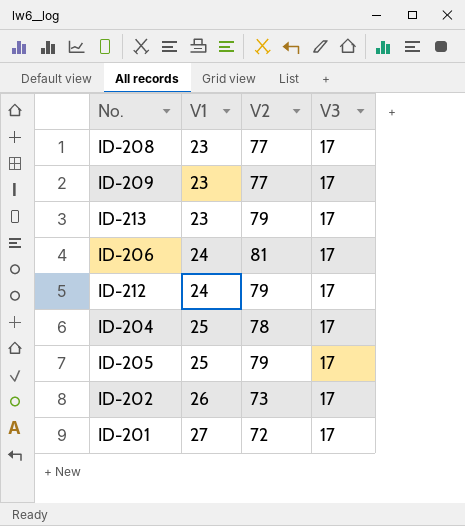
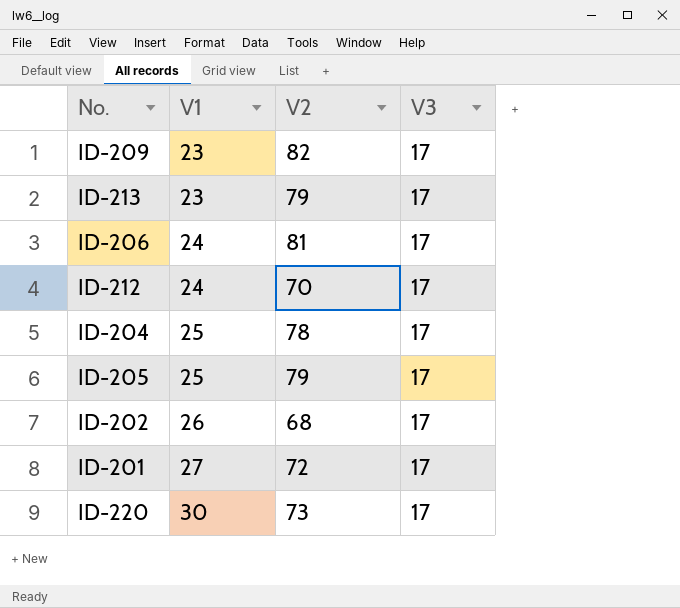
row ID-208: 23 | 77 | 17 -> none
ID-209 | V2: 77 -> 82
ID-212 | V2: 79 -> 70
ID-202 | V2: 73 -> 68
row ID-220: none -> 30 | 73 | 17

